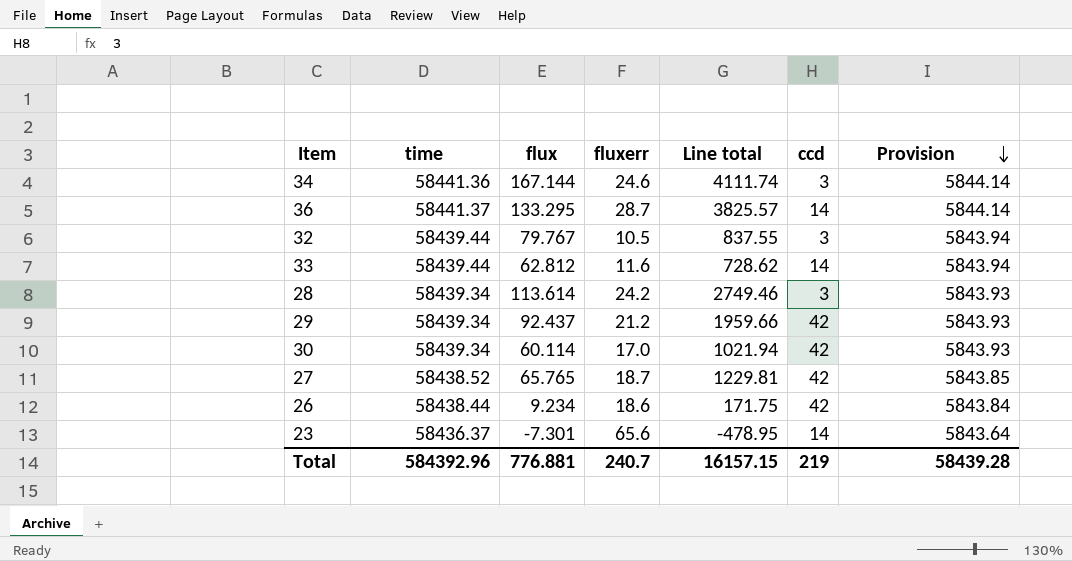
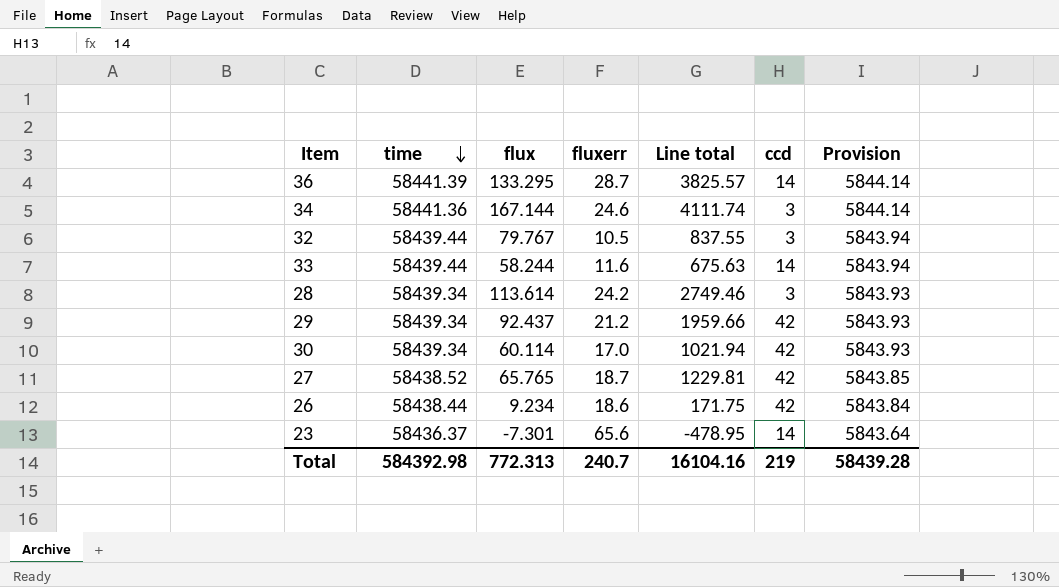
row order: Provision descending -> time descending
36 | time: 58441.37 -> 58441.39
33 | flux: 62.812 -> 58.244
33 | Line total: 728.62 -> 675.63
Total | time: 584392.96 -> 584392.98
Total | flux: 776.881 -> 772.313
Total | Line total: 16157.15 -> 16104.16

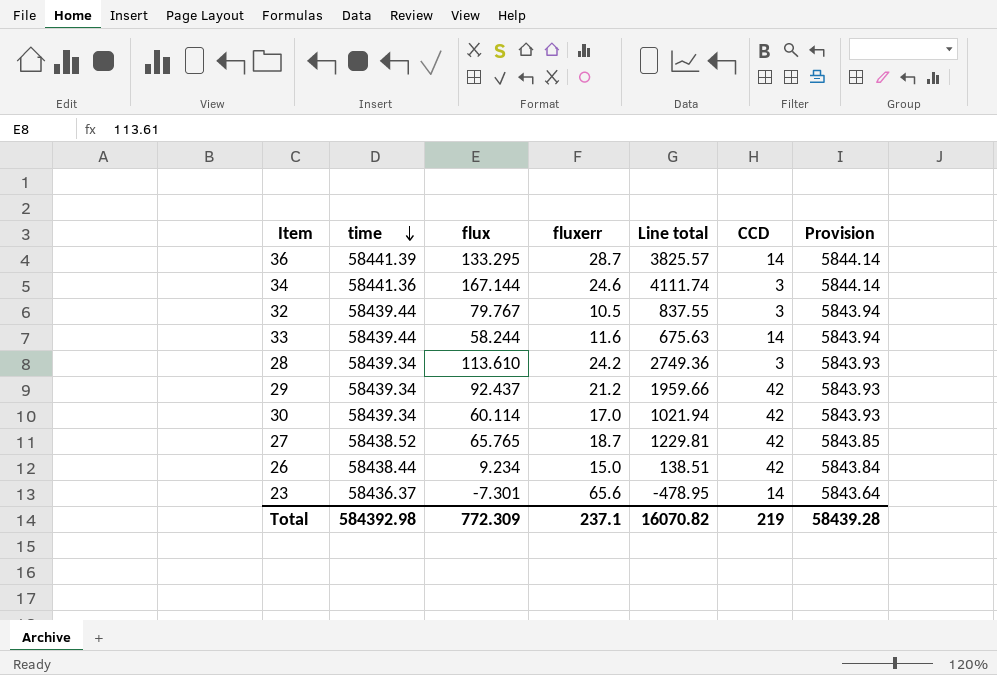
column name: ccd -> CCD
28 | flux: 113.614 -> 113.610
28 | Line total: 2749.46 -> 2749.36
26 | fluxerr: 18.6 -> 15.0
26 | Line total: 171.75 -> 138.51
Total | flux: 772.313 -> 772.309
Total | fluxerr: 240.7 -> 237.1
Total | Line total: 16104.16 -> 16070.82

